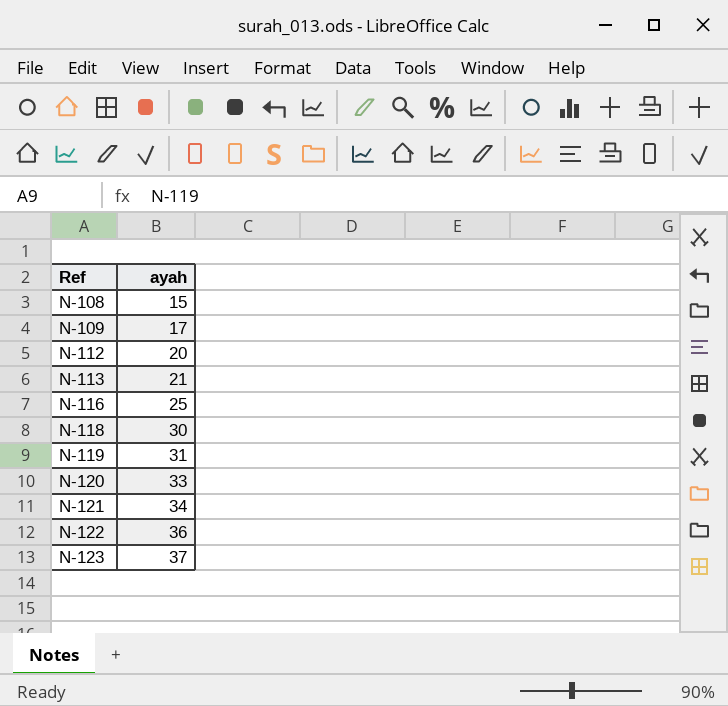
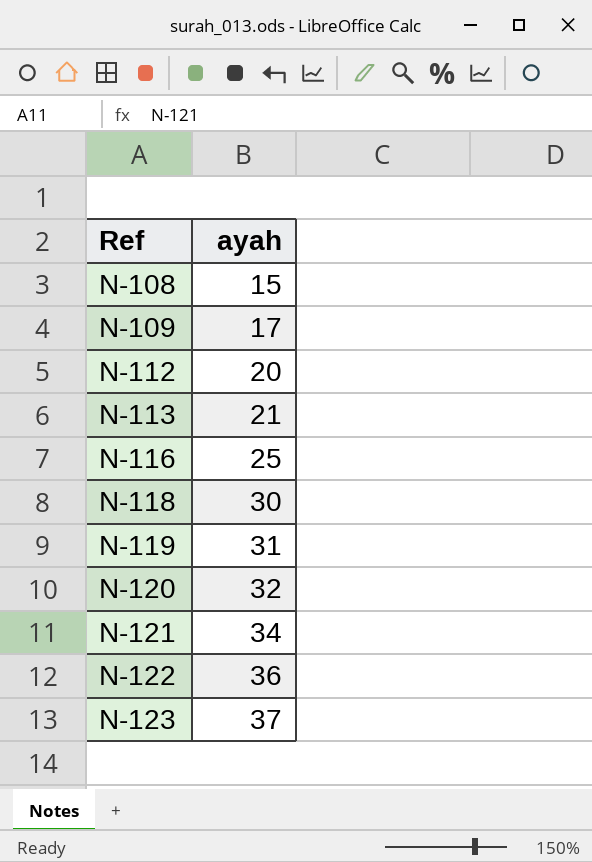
N-120 | ayah: 33 -> 32

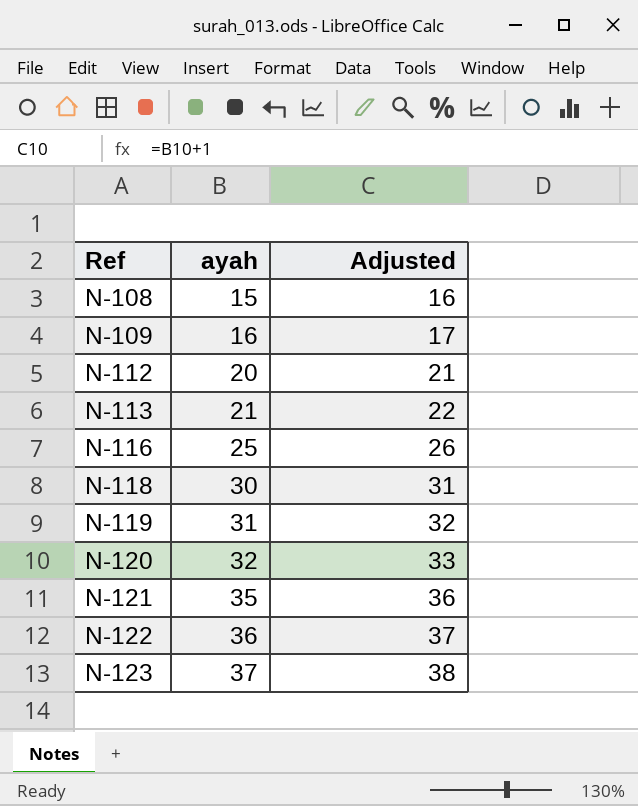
column Adjusted | formula: none -> [ayah] + 1
N-109 | ayah: 17 -> 16
N-121 | ayah: 34 -> 35

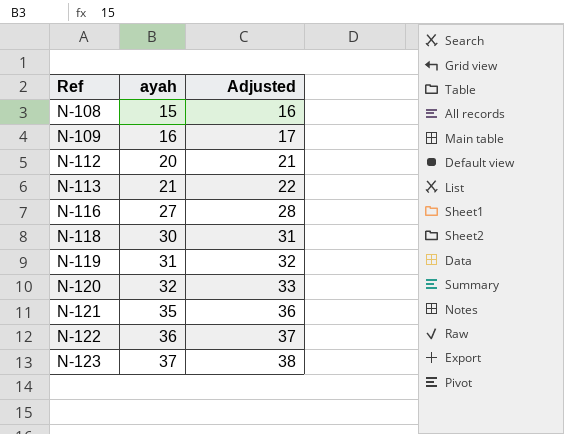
N-116 | ayah: 25 -> 27
N-116 | Adjusted: 26 -> 28

